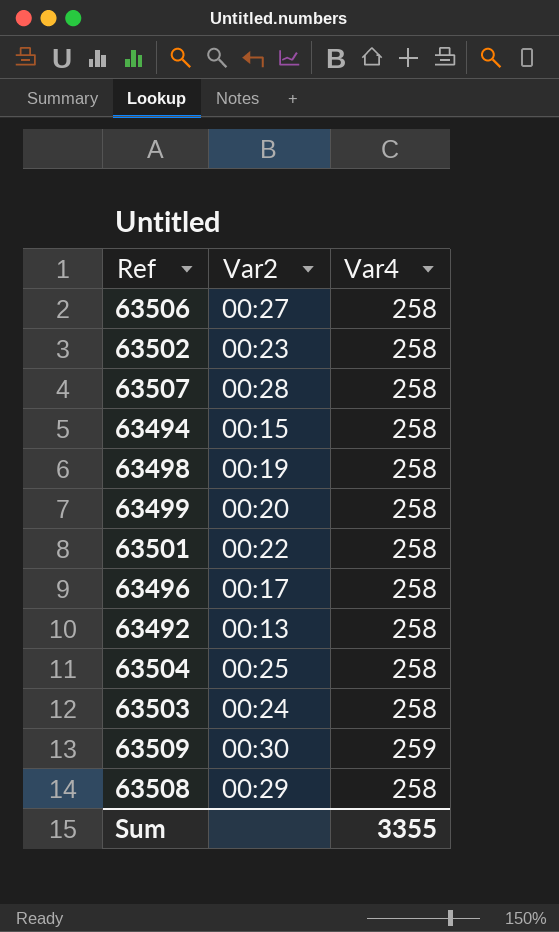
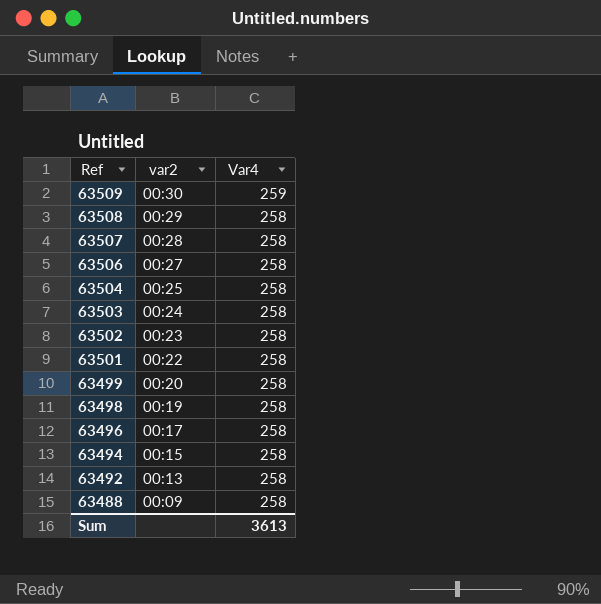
row order: none -> Ref descending
column name: Var2 -> var2
row 63488: none -> 00:09 | 258
Sum | Var4: 3355 -> 3613

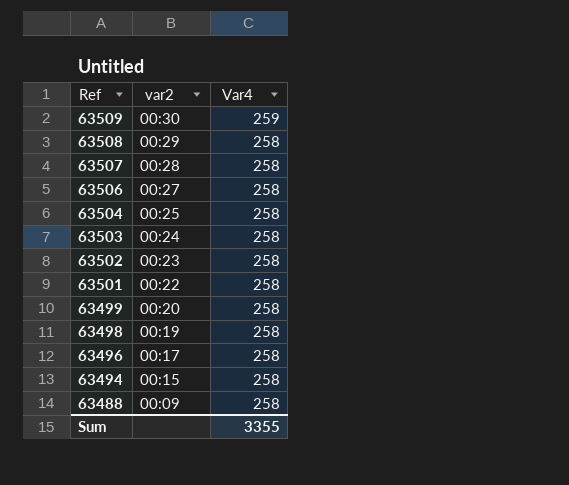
row 63492: 00:13 | 258 -> none
Sum | Var4: 3613 -> 3355

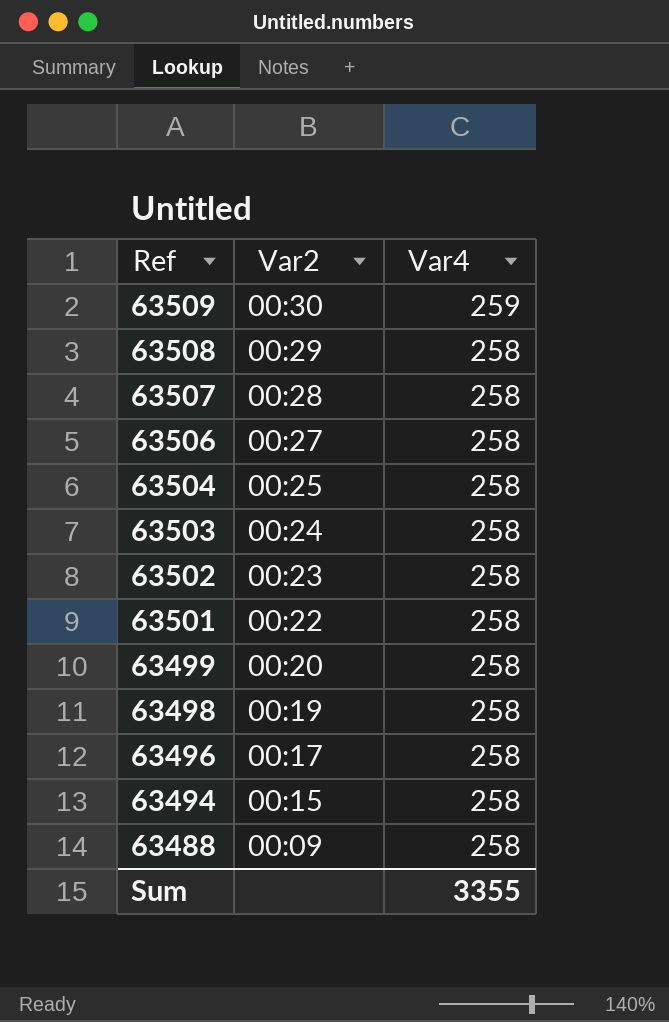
column name: var2 -> Var2

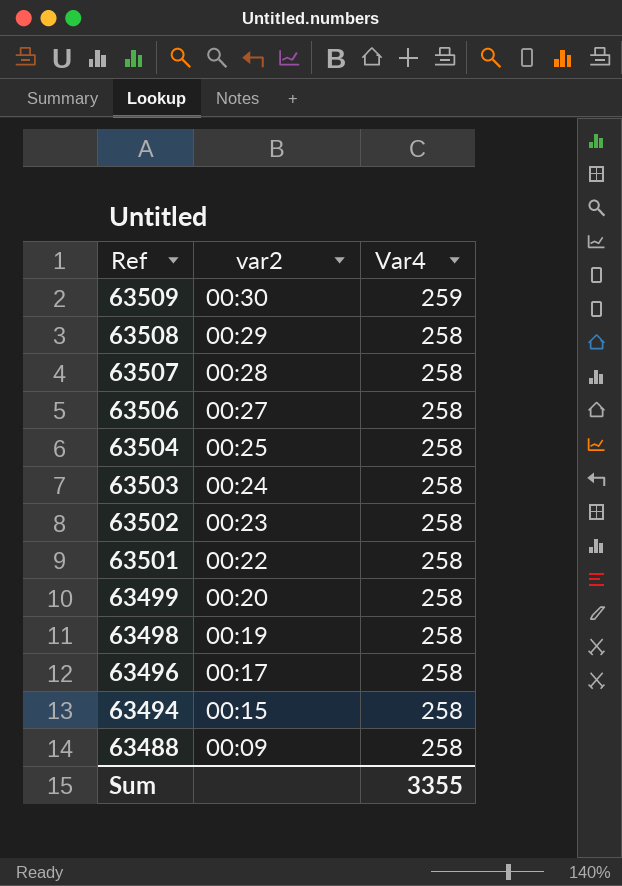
column name: Var2 -> var2

